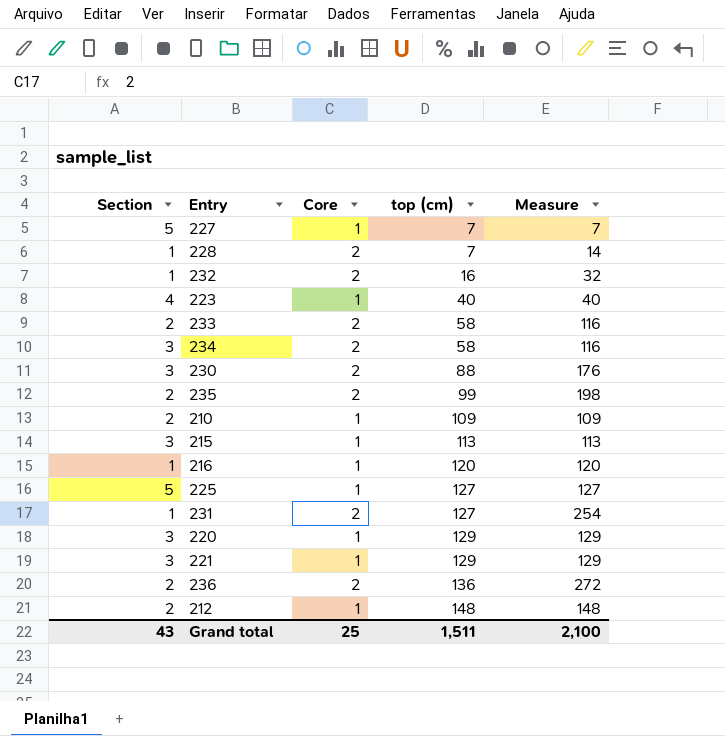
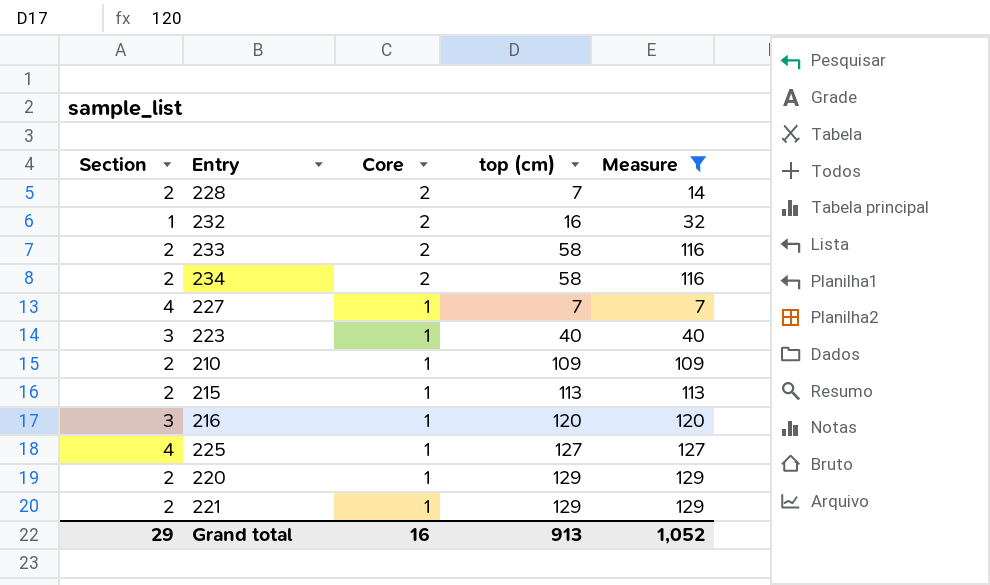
filter: none -> Measure <= 129
row order: top (cm) ascending -> Core descending
228 | Section: 1 -> 2
234 | Section: 3 -> 2
227 | Section: 5 -> 4
223 | Section: 4 -> 3
215 | Section: 3 -> 2
216 | Section: 1 -> 3
225 | Section: 5 -> 4
220 | Section: 3 -> 2
221 | Section: 3 -> 2
Grand total | Section: 43 -> 29
Grand total | Core: 25 -> 16
Grand total | top (cm): 1,511 -> 913
Grand total | Measure: 2,100 -> 1,052

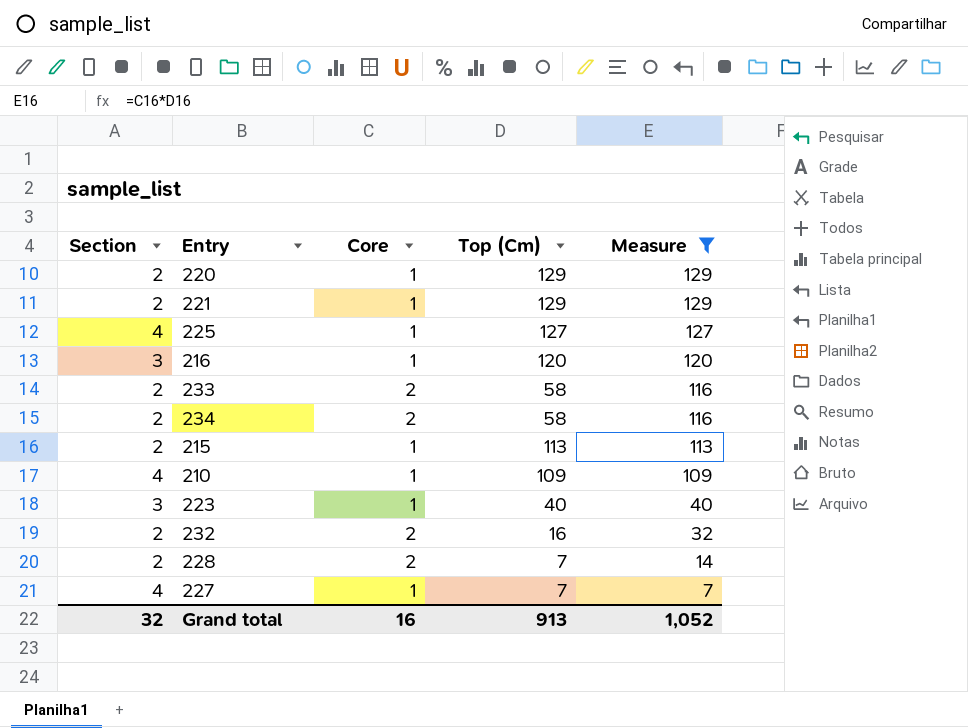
row order: Core descending -> Measure descending
column name: top (cm) -> Top (Cm)
210 | Section: 2 -> 4
232 | Section: 1 -> 2
Grand total | Section: 29 -> 32

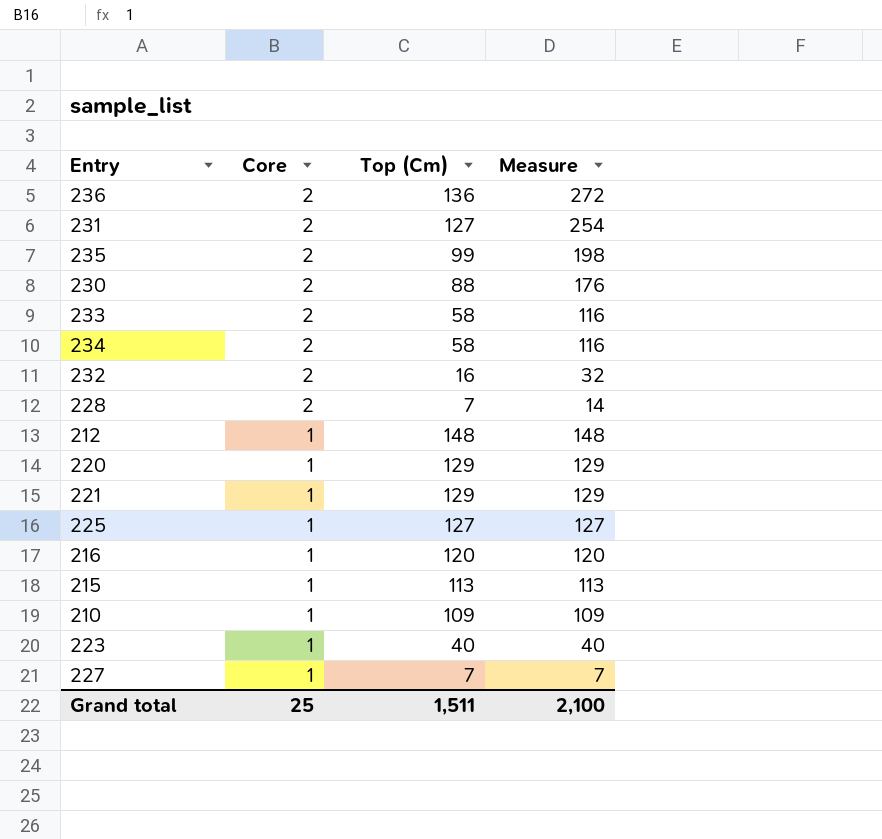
filter: Measure <= 129 -> none
row order: Measure descending -> Core descending
column Section | position: 1 -> none
Grand total | Core: 16 -> 25
Grand total | Top (Cm): 913 -> 1,511
Grand total | Measure: 1,052 -> 2,100

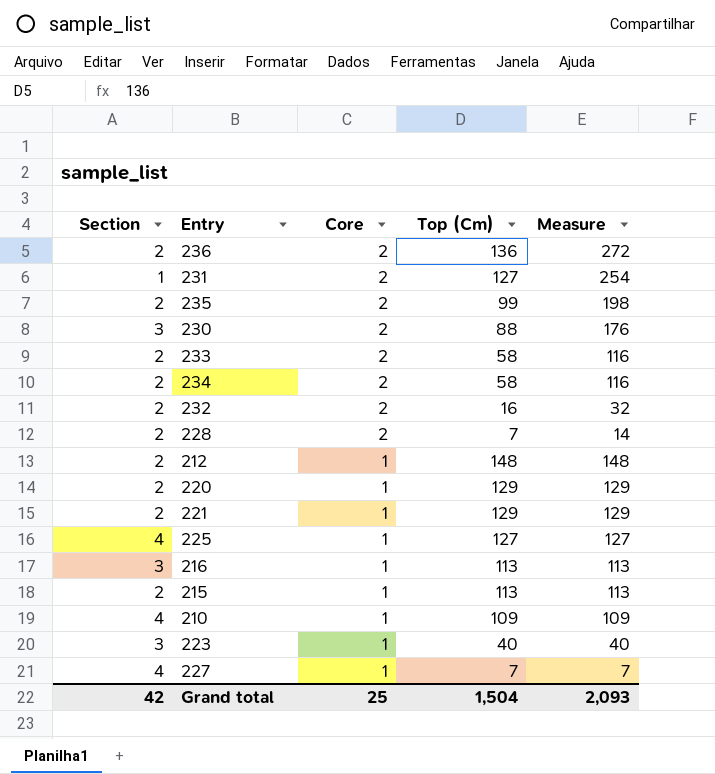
column Section | position: none -> 1
216 | Top (Cm): 120 -> 113
216 | Measure: 120 -> 113
Grand total | Top (Cm): 1,511 -> 1,504
Grand total | Measure: 2,100 -> 2,093

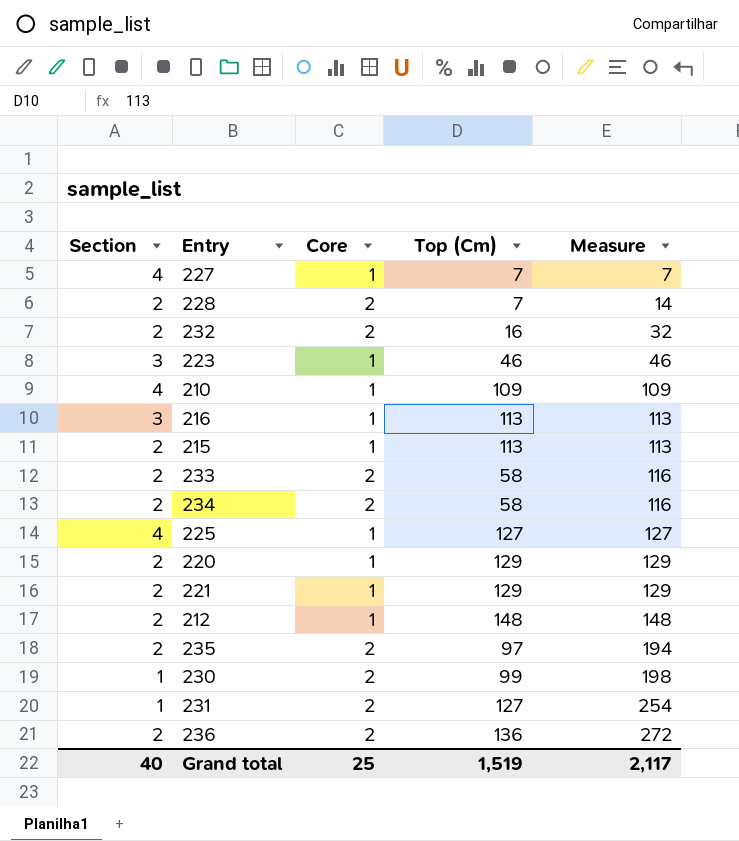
row order: Core descending -> Measure ascending
223 | Top (Cm): 40 -> 46
223 | Measure: 40 -> 46
235 | Top (Cm): 99 -> 97
235 | Measure: 198 -> 194
230 | Section: 3 -> 1
230 | Top (Cm): 88 -> 99
230 | Measure: 176 -> 198
Grand total | Section: 42 -> 40
Grand total | Top (Cm): 1,504 -> 1,519
Grand total | Measure: 2,093 -> 2,117

